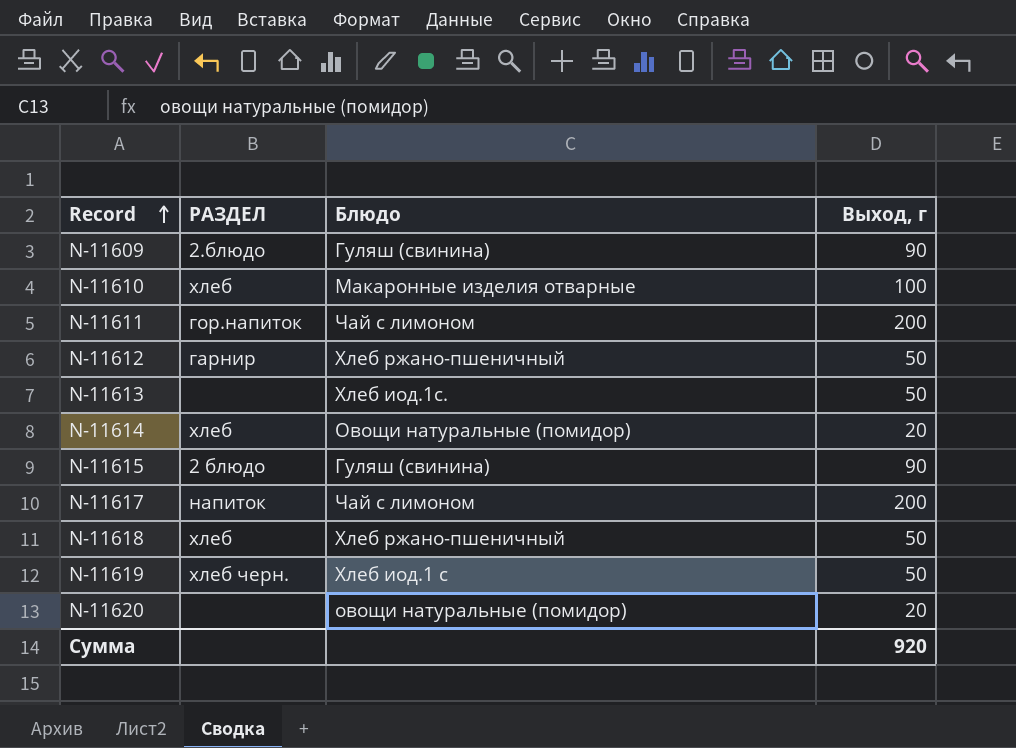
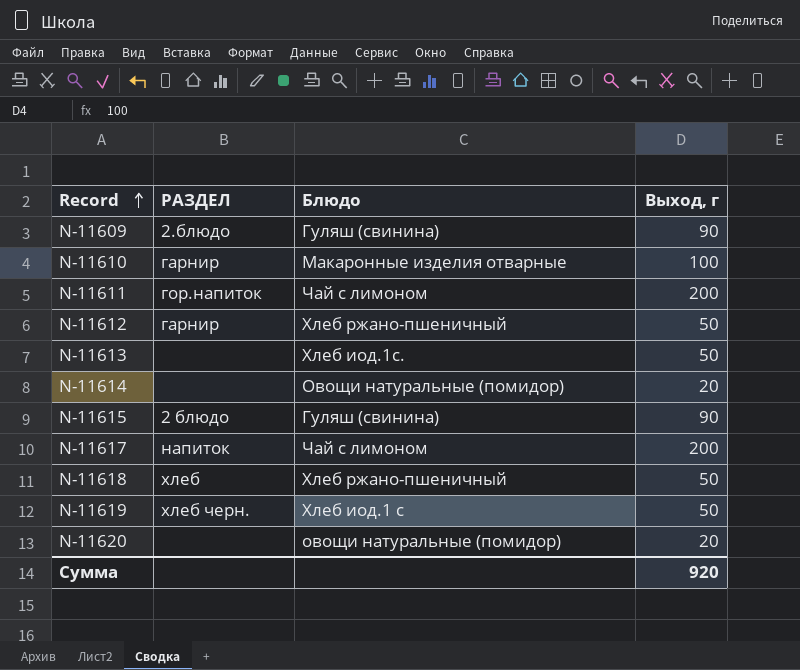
N-11610 | РАЗДЕЛ: хлеб -> гарнир
N-11614 | РАЗДЕЛ: хлеб -> none

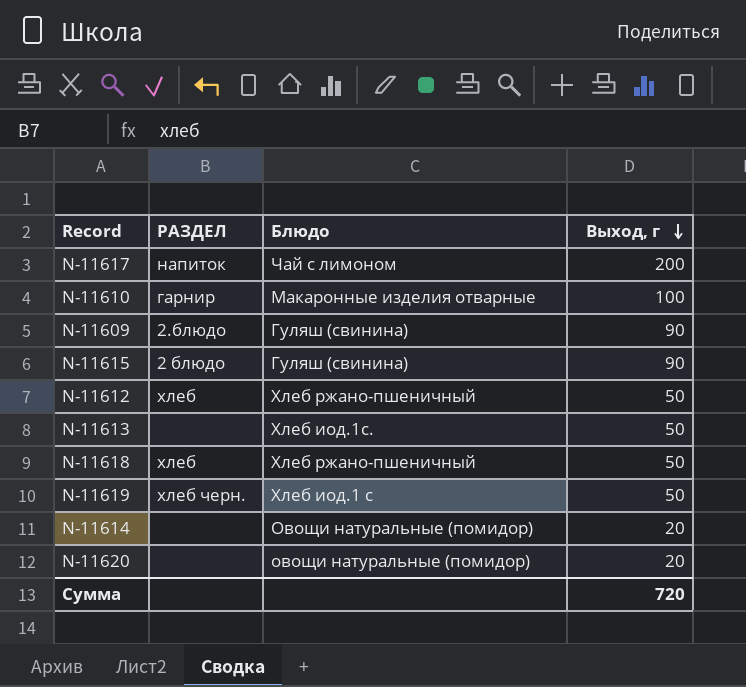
row order: Record ascending -> Выход, г descending
row N-11611: гор.напиток | Чай с лимоном | 200 -> none
N-11612 | РАЗДЕЛ: гарнир -> хлеб
Сумма | Выход, г: 920 -> 720

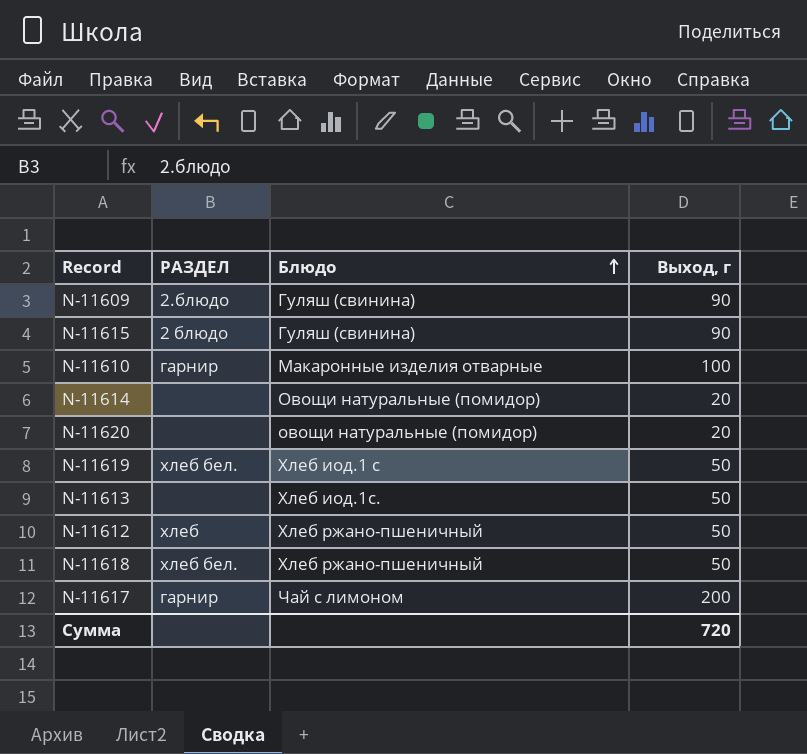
row order: Выход, г descending -> Блюдо ascending
N-11619 | РАЗДЕЛ: хлеб черн. -> хлеб бел.
N-11618 | РАЗДЕЛ: хлеб -> хлеб бел.
N-11617 | РАЗДЕЛ: напиток -> гарнир

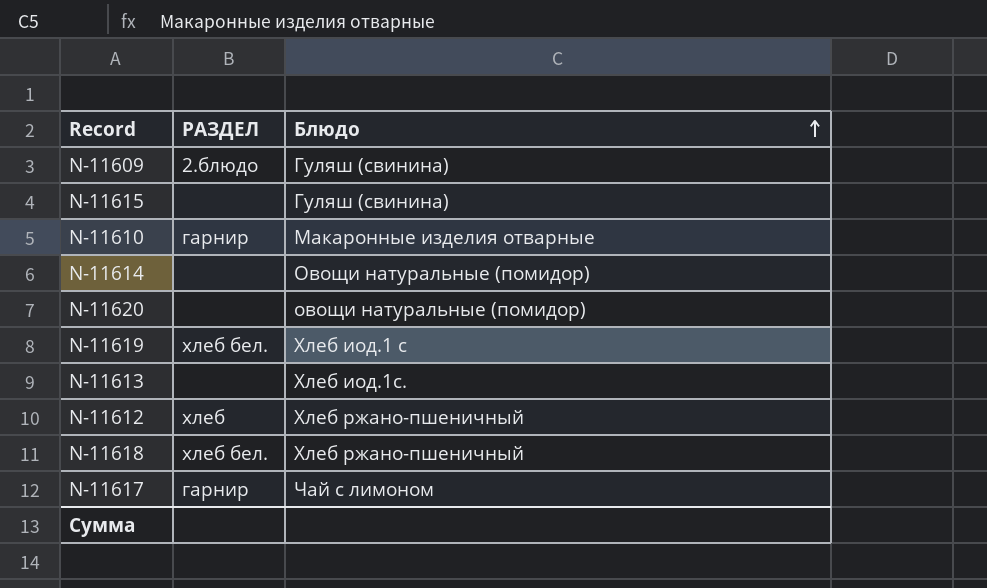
column Выход, г | position: 4 -> none
N-11615 | РАЗДЕЛ: 2 блюдо -> none

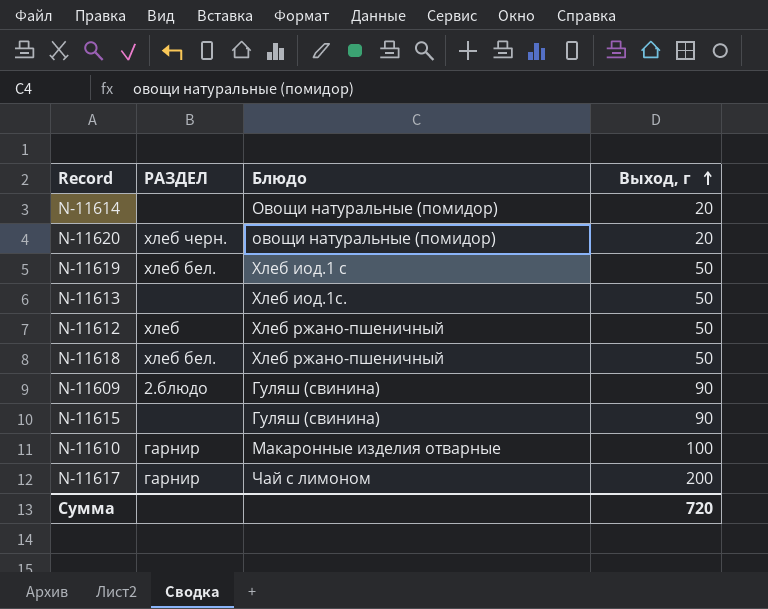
row order: Блюдо ascending -> Выход, г ascending
column Выход, г | position: none -> 4
N-11620 | РАЗДЕЛ: none -> хлеб черн.

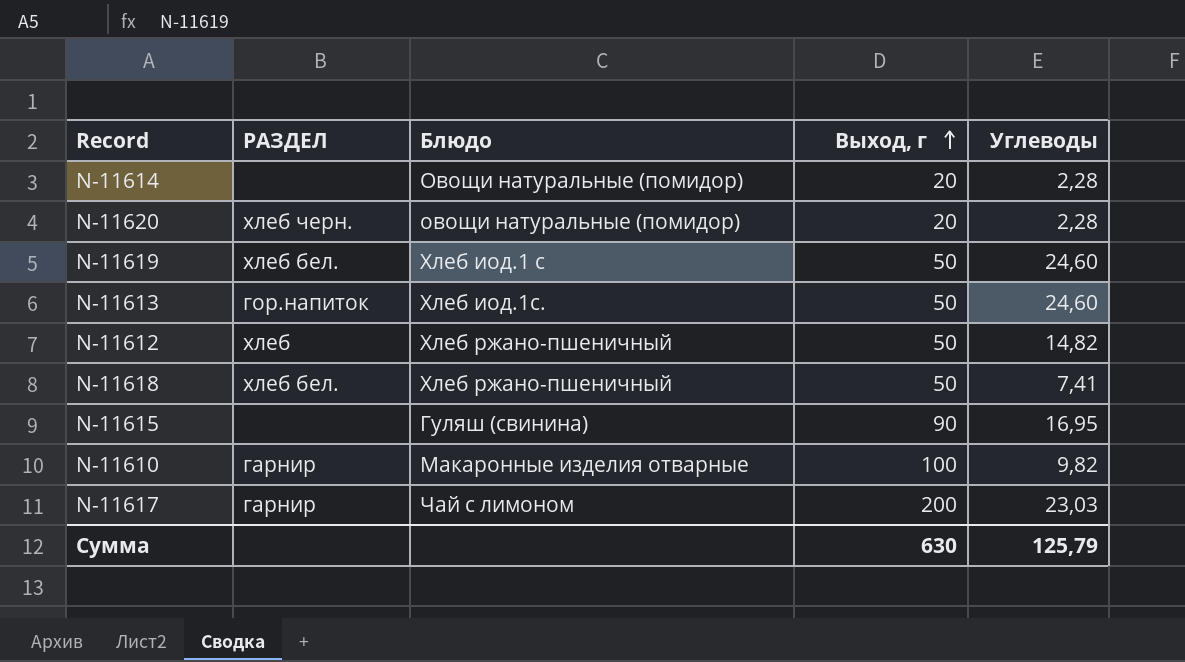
column Углеводы | position: none -> 5
row N-11609: 2.блюдо | Гуляш (свинина) | 90 -> none
N-11613 | РАЗДЕЛ: none -> гор.напиток
Сумма | Выход, г: 720 -> 630

